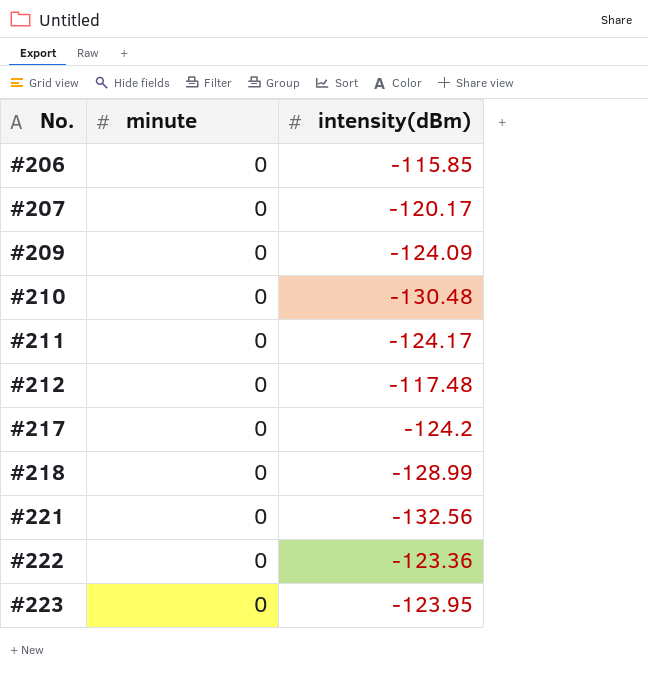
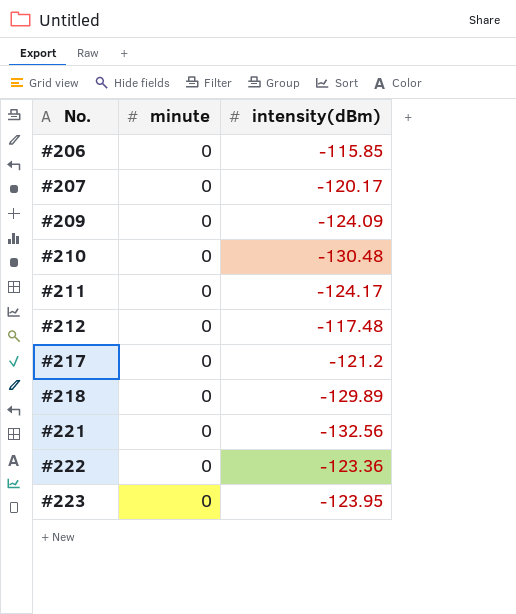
#217 | intensity(dBm): -124.2 -> -121.2
#218 | intensity(dBm): -128.99 -> -129.89

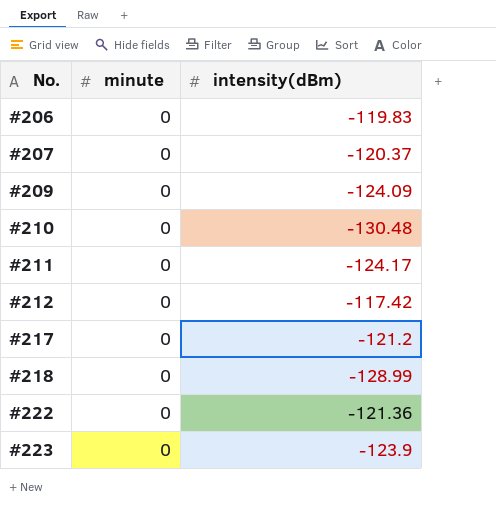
row #221: 0 | -132.56 -> none
#206 | intensity(dBm): -115.85 -> -119.83
#207 | intensity(dBm): -120.17 -> -120.37
#212 | intensity(dBm): -117.48 -> -117.42
#218 | intensity(dBm): -129.89 -> -128.99
#222 | intensity(dBm): -123.36 -> -121.36
#223 | intensity(dBm): -123.95 -> -123.9

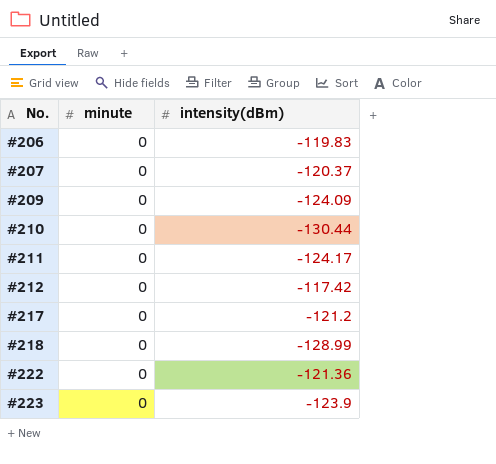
#210 | intensity(dBm): -130.48 -> -130.44

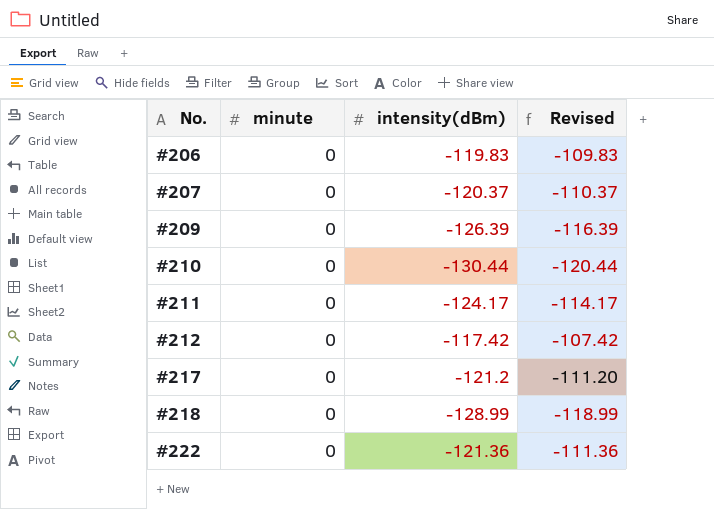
column Revised | formula: none -> [intensity(dBm)] + 10
row #223: 0 | -123.9 -> none
#209 | intensity(dBm): -124.09 -> -126.39

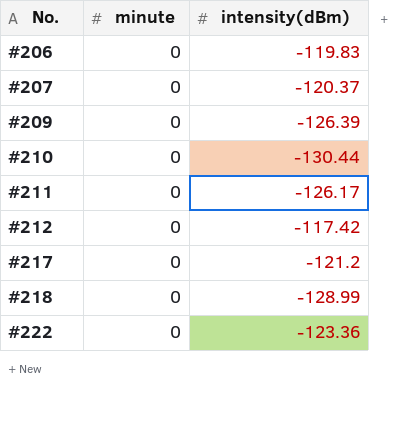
column Revised | formula: [intensity(dBm)] + 10 -> none
#211 | intensity(dBm): -124.17 -> -126.17
#222 | intensity(dBm): -121.36 -> -123.36

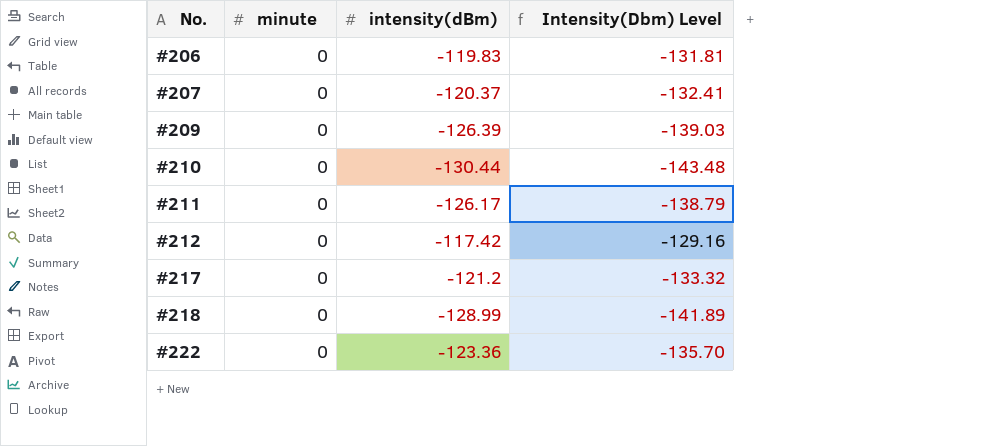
column Intensity(Dbm) Level | formula: none -> [intensity(dBm)] * 1.1

